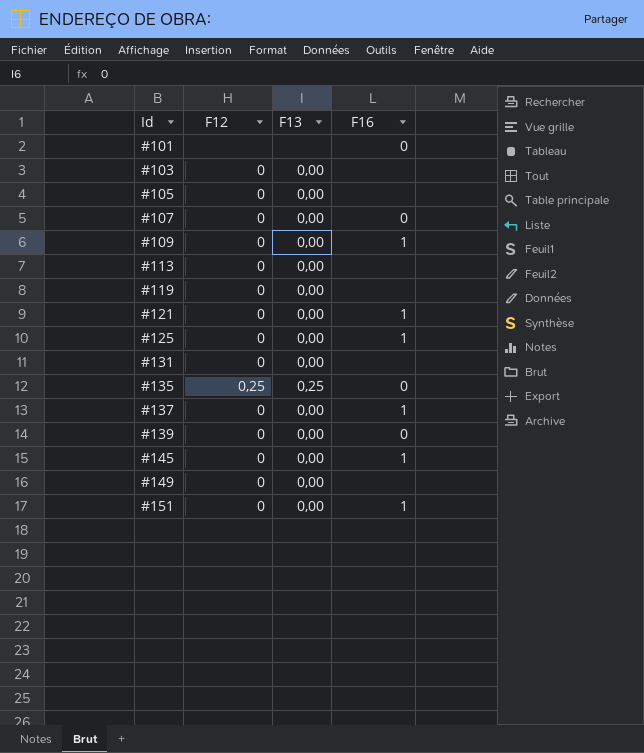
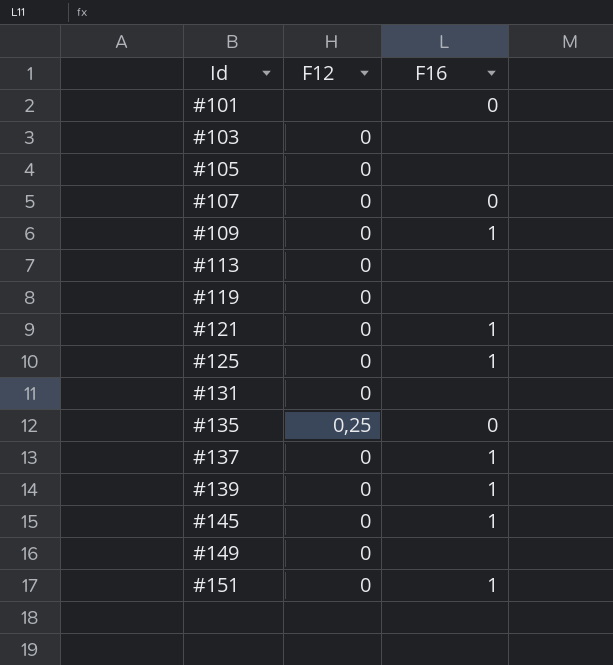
column F13 | position: 3 -> none
#139 | F16: 0 -> 1

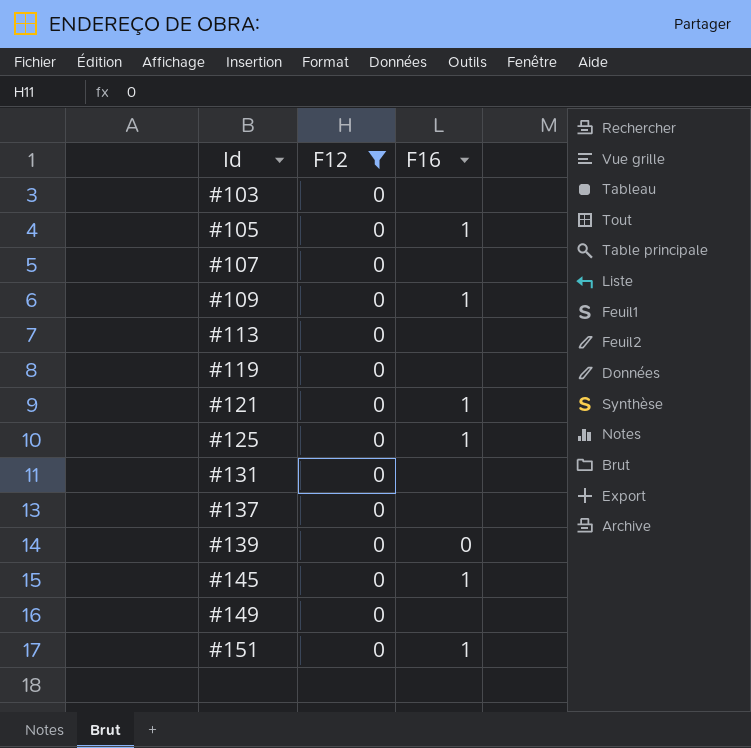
filter: none -> F12 = 0
#105 | F16: none -> 1
#107 | F16: 0 -> none
#137 | F16: 1 -> none
#139 | F16: 1 -> 0

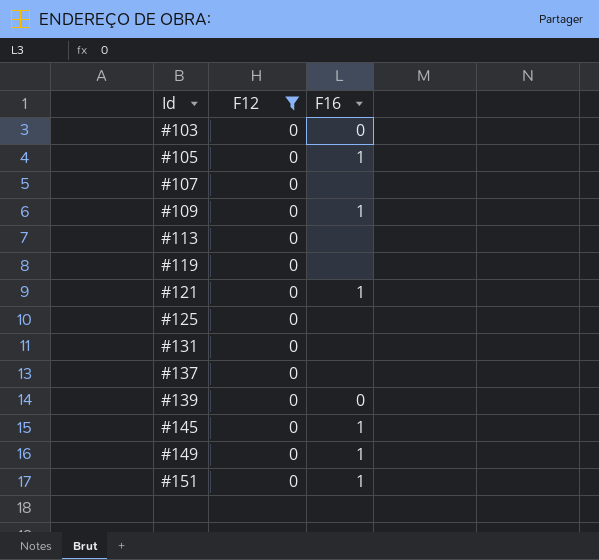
#103 | F16: none -> 0
#125 | F16: 1 -> none
#149 | F16: none -> 1

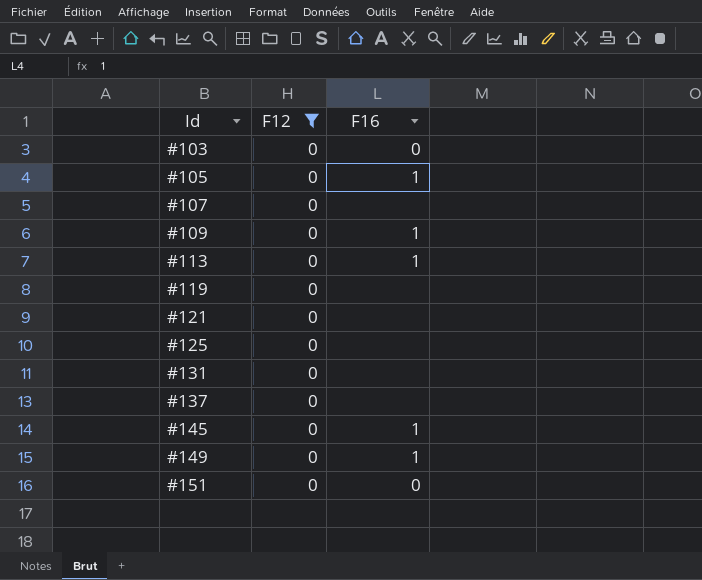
row #139: 0 | 0 -> none
#113 | F16: none -> 1
#121 | F16: 1 -> none
#151 | F16: 1 -> 0

